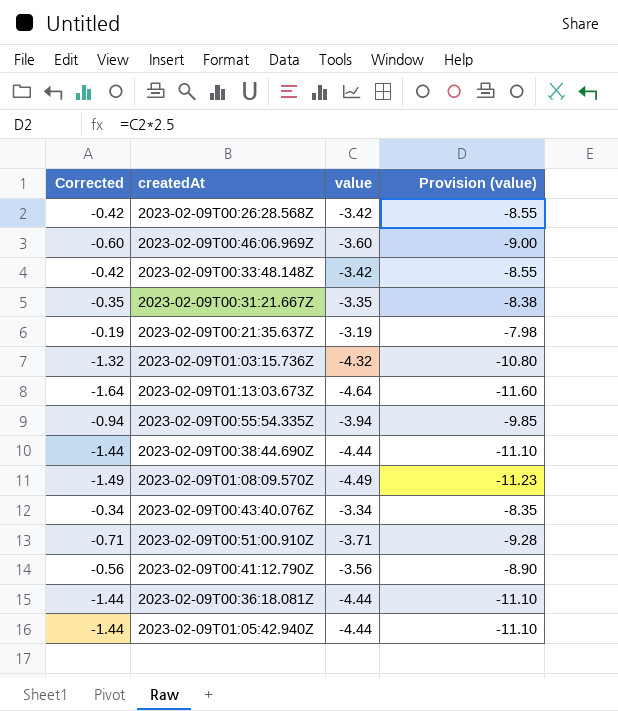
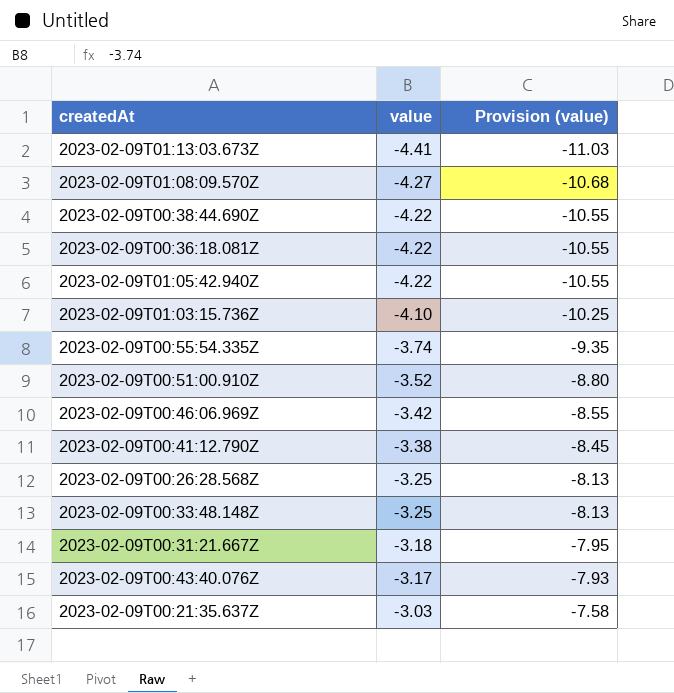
row order: none -> value ascending
column Corrected | formula: [value] + 3 -> none
2023-02-09T01:13:03.673Z | value: -4.64 -> -4.41
2023-02-09T01:13:03.673Z | Provision (value): -11.60 -> -11.03
2023-02-09T01:08:09.570Z | value: -4.49 -> -4.27
2023-02-09T01:08:09.570Z | Provision (value): -11.23 -> -10.68
2023-02-09T00:38:44.690Z | value: -4.44 -> -4.22
2023-02-09T00:38:44.690Z | Provision (value): -11.10 -> -10.55
2023-02-09T00:36:18.081Z | value: -4.44 -> -4.22
2023-02-09T00:36:18.081Z | Provision (value): -11.10 -> -10.55
2023-02-09T01:05:42.940Z | value: -4.44 -> -4.22
2023-02-09T01:05:42.940Z | Provision (value): -11.10 -> -10.55
2023-02-09T01:03:15.736Z | value: -4.32 -> -4.10
2023-02-09T01:03:15.736Z | Provision (value): -10.80 -> -10.25
2023-02-09T00:55:54.335Z | value: -3.94 -> -3.74
2023-02-09T00:55:54.335Z | Provision (value): -9.85 -> -9.35
2023-02-09T00:51:00.910Z | value: -3.71 -> -3.52
2023-02-09T00:51:00.910Z | Provision (value): -9.28 -> -8.80
2023-02-09T00:46:06.969Z | value: -3.60 -> -3.42
2023-02-09T00:46:06.969Z | Provision (value): -9.00 -> -8.55
2023-02-09T00:41:12.790Z | value: -3.56 -> -3.38
2023-02-09T00:41:12.790Z | Provision (value): -8.90 -> -8.45
2023-02-09T00:26:28.568Z | value: -3.42 -> -3.25
2023-02-09T00:26:28.568Z | Provision (value): -8.55 -> -8.13
2023-02-09T00:33:48.148Z | value: -3.42 -> -3.25
2023-02-09T00:33:48.148Z | Provision (value): -8.55 -> -8.13
2023-02-09T00:31:21.667Z | value: -3.35 -> -3.18
2023-02-09T00:31:21.667Z | Provision (value): -8.38 -> -7.95
2023-02-09T00:43:40.076Z | value: -3.34 -> -3.17
2023-02-09T00:43:40.076Z | Provision (value): -8.35 -> -7.93
2023-02-09T00:21:35.637Z | value: -3.19 -> -3.03
2023-02-09T00:21:35.637Z | Provision (value): -7.98 -> -7.58

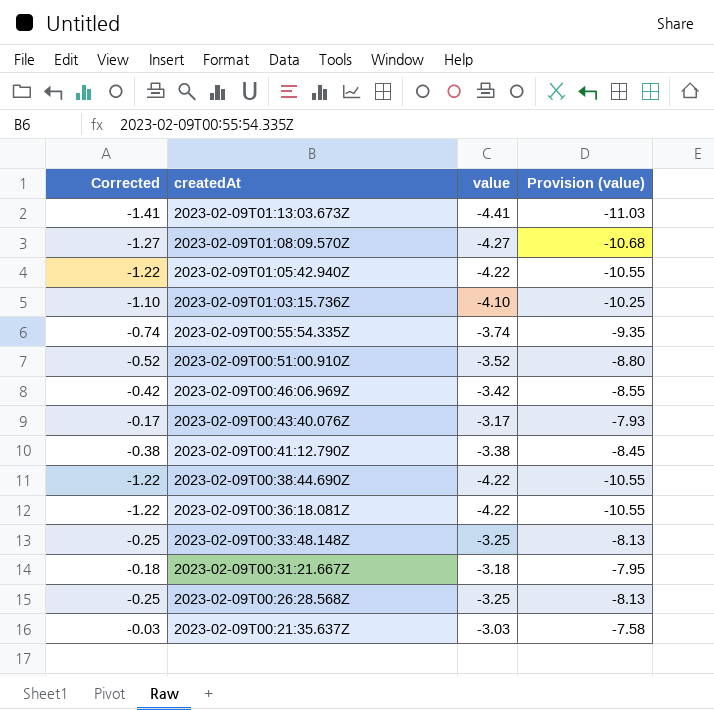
row order: value ascending -> createdAt descending
column Corrected | formula: none -> [value] + 3

